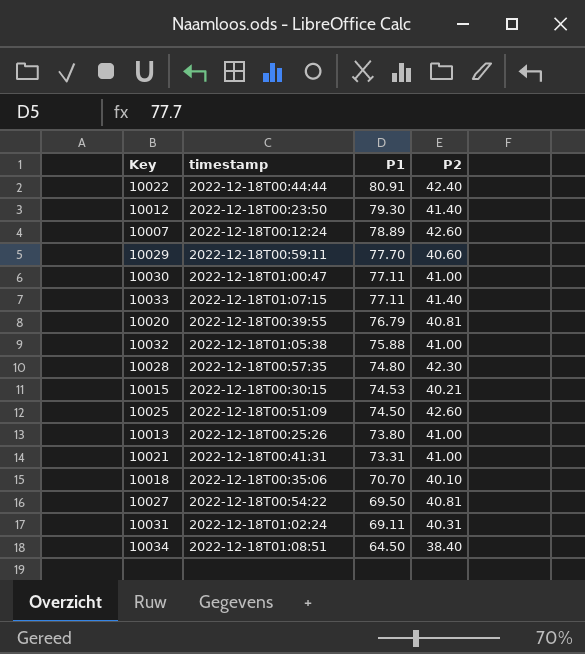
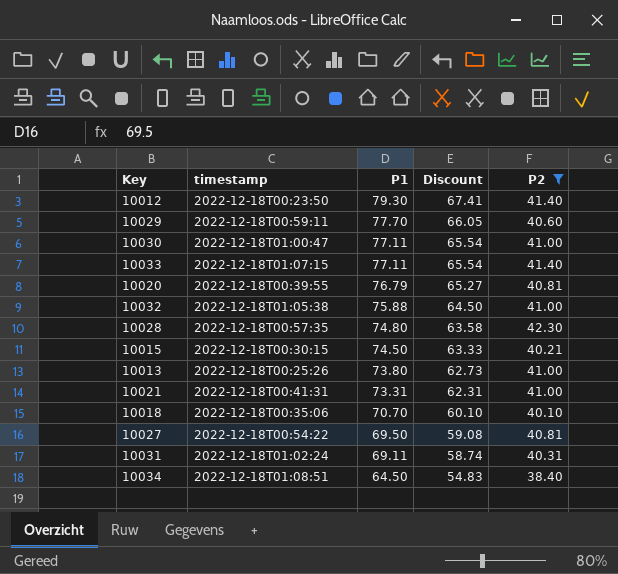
filter: none -> P2 <= 42.30
column Discount | formula: none -> [P1] * 0.85
10015 | P1: 74.53 -> 74.50

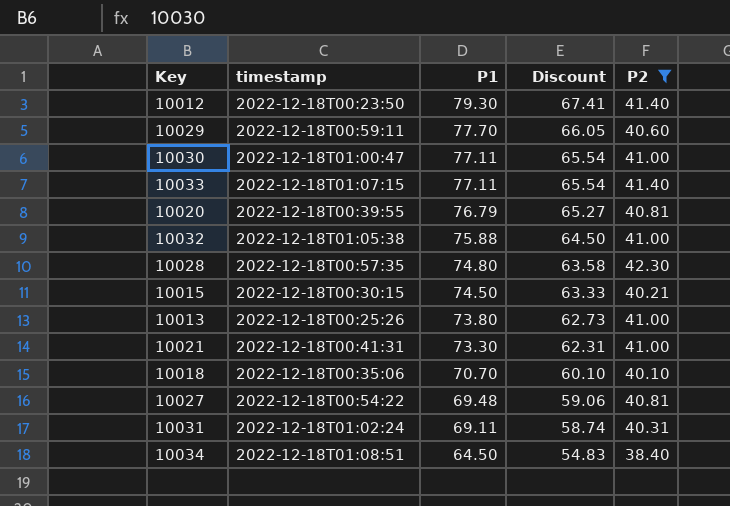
10021 | P1: 73.31 -> 73.30
10027 | P1: 69.50 -> 69.48
10027 | Discount: 59.08 -> 59.06

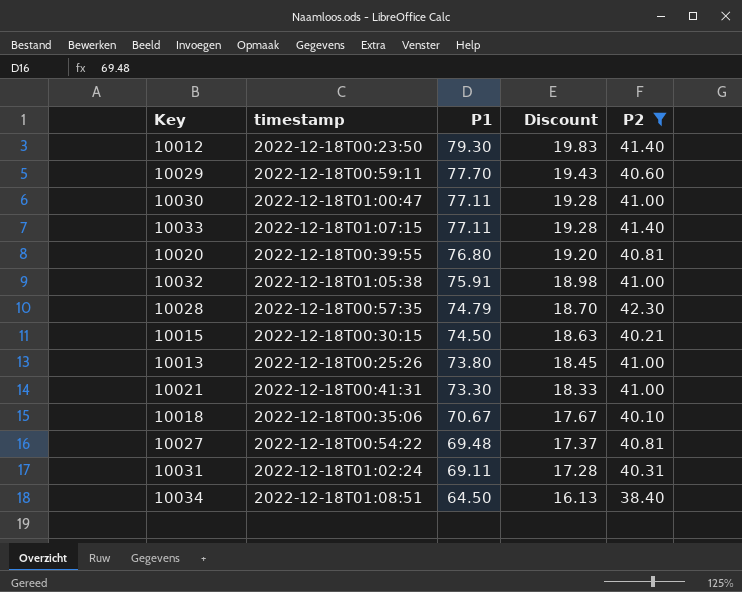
column Discount | formula: [P1] * 0.85 -> [P1] * 0.25
10020 | P1: 76.79 -> 76.80
10032 | P1: 75.88 -> 75.91
10028 | P1: 74.80 -> 74.79
10018 | P1: 70.70 -> 70.67

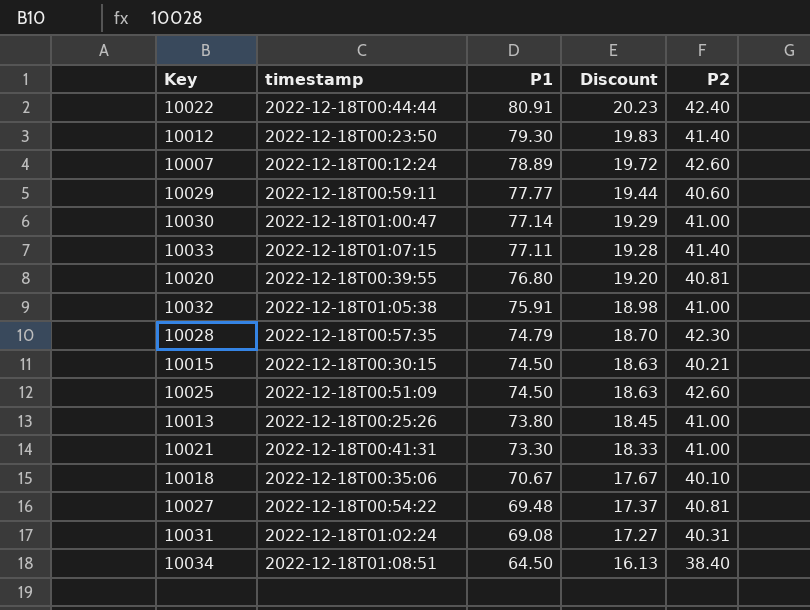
filter: P2 <= 42.30 -> none
10029 | P1: 77.70 -> 77.77
10029 | Discount: 19.43 -> 19.44
10030 | P1: 77.11 -> 77.14
10030 | Discount: 19.28 -> 19.29
10031 | P1: 69.11 -> 69.08
10031 | Discount: 17.28 -> 17.27

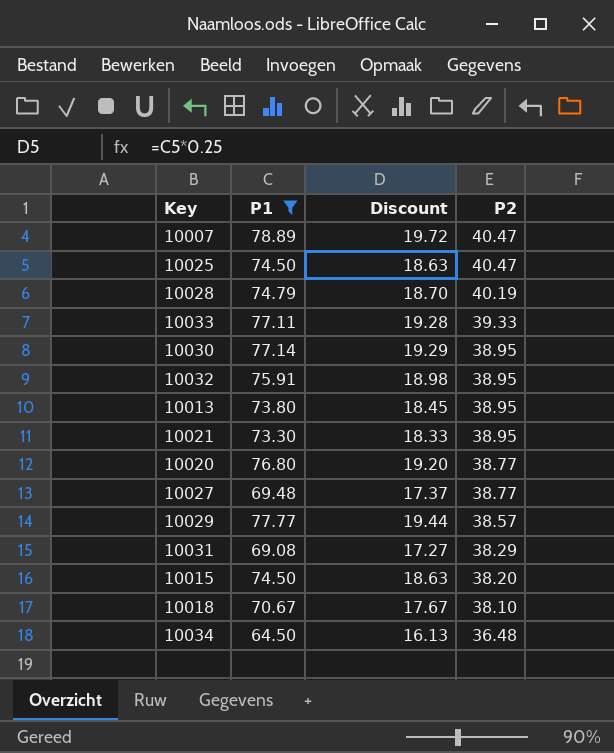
filter: none -> P1 <= 78.89
row order: P1 descending -> P2 descending
column timestamp | position: 2 -> none
10007 | P2: 42.60 -> 40.47
10025 | P2: 42.60 -> 40.47
10028 | P2: 42.30 -> 40.19
10033 | P2: 41.40 -> 39.33
10030 | P2: 41.00 -> 38.95
10032 | P2: 41.00 -> 38.95
10013 | P2: 41.00 -> 38.95
10021 | P2: 41.00 -> 38.95
10020 | P2: 40.81 -> 38.77
10027 | P2: 40.81 -> 38.77
10029 | P2: 40.60 -> 38.57
10031 | P2: 40.31 -> 38.29
10015 | P2: 40.21 -> 38.20
10018 | P2: 40.10 -> 38.10
10034 | P2: 38.40 -> 36.48

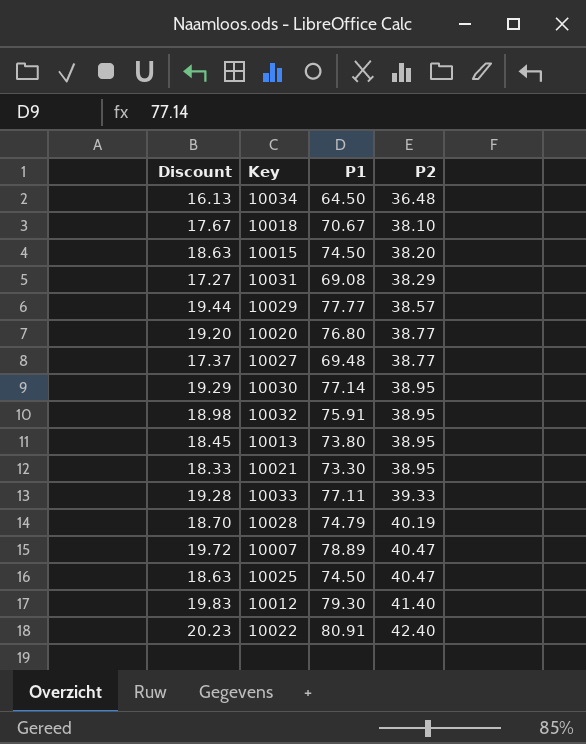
filter: P1 <= 78.89 -> none
row order: P2 descending -> P2 ascending
column Discount | position: 3 -> 1

